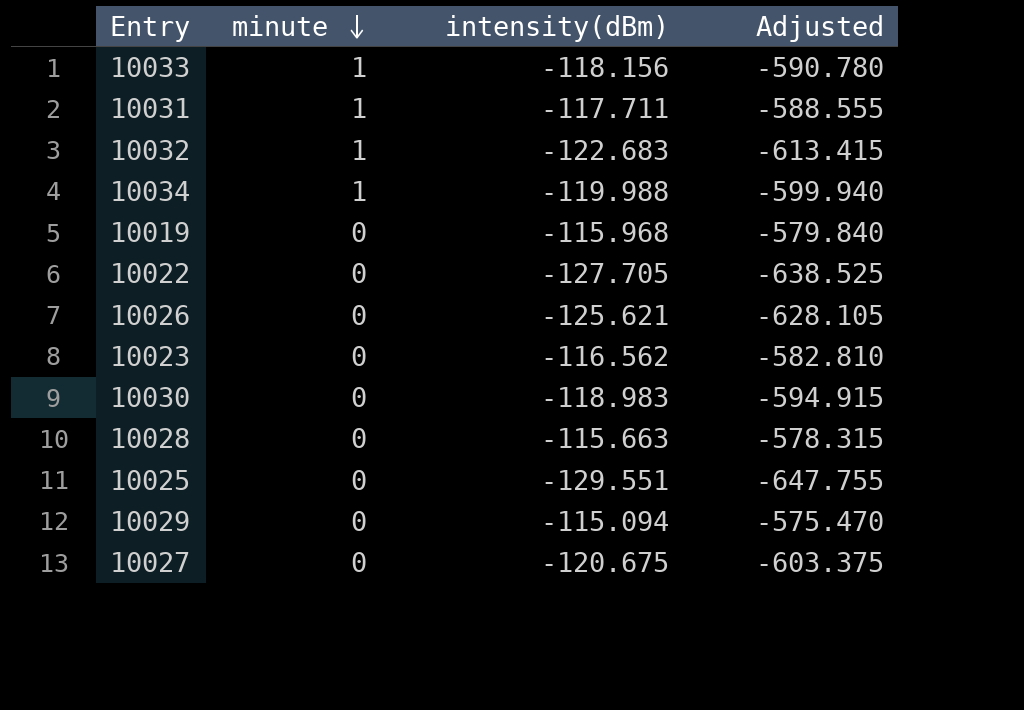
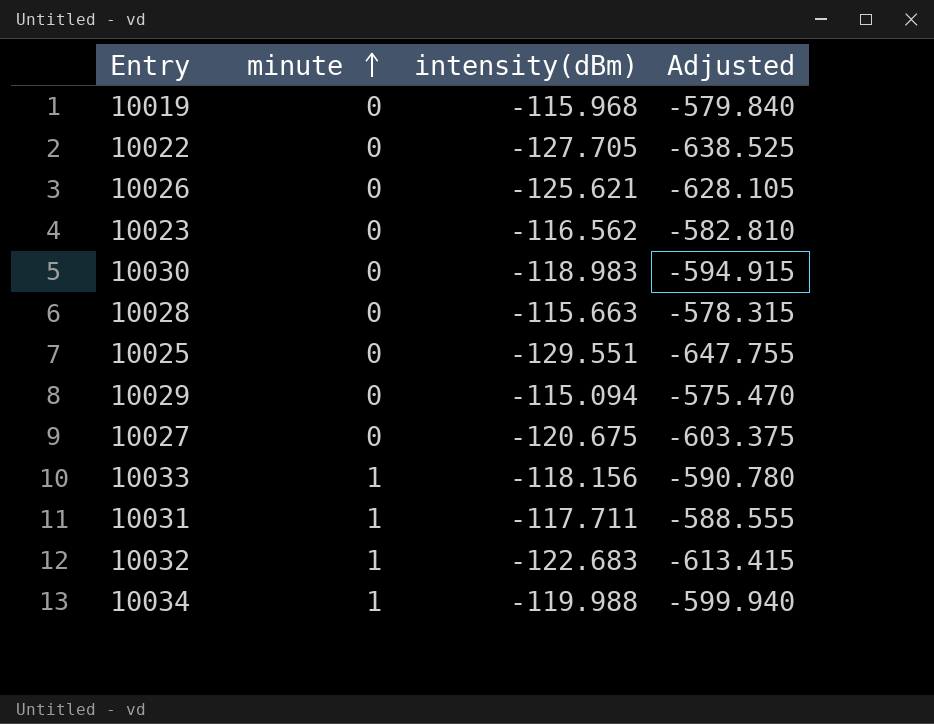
row order: minute descending -> minute ascending

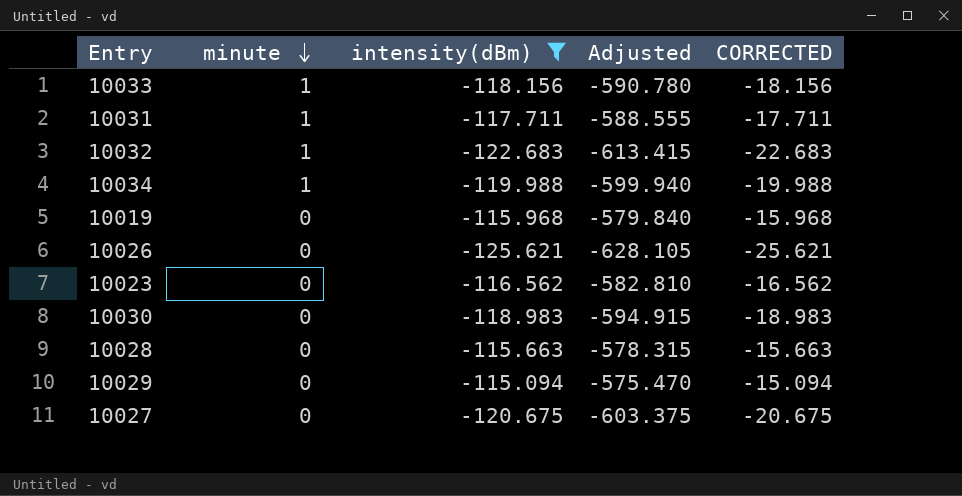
filter: none -> intensity(dBm) >= -125.621
row order: minute ascending -> minute descending
column CORRECTED | formula: none -> [intensity(dBm)] + 100

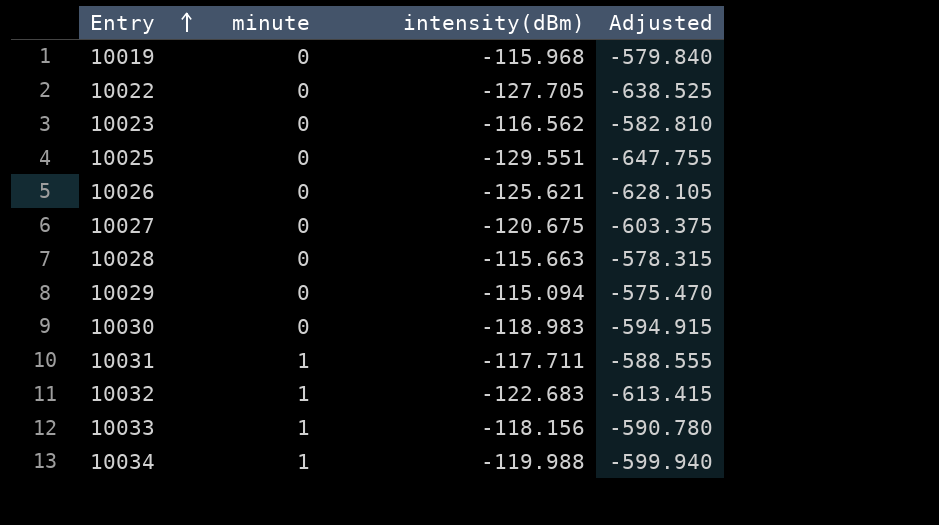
filter: intensity(dBm) >= -125.621 -> none
row order: minute descending -> Entry ascending
column CORRECTED | formula: [intensity(dBm)] + 100 -> none

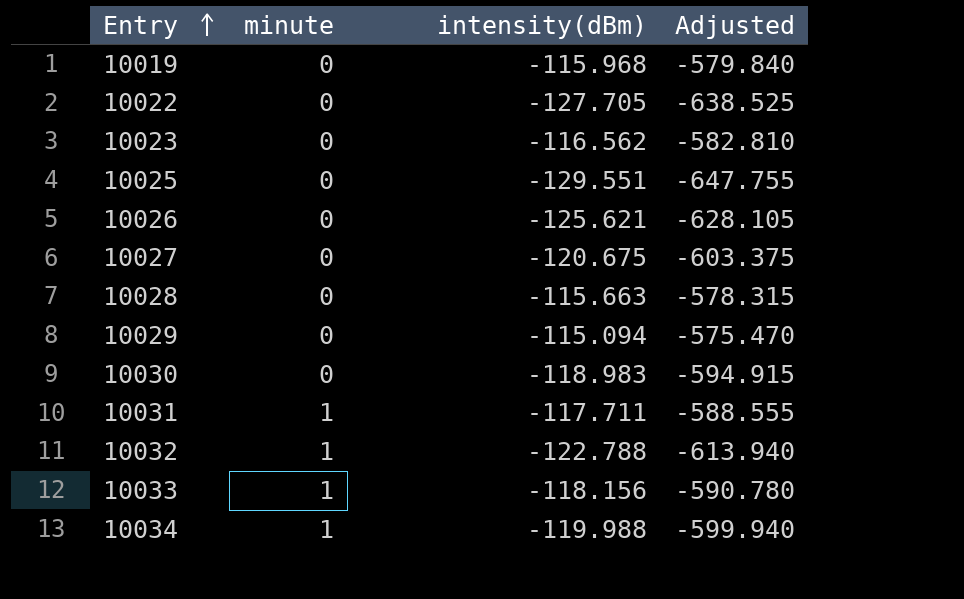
10032 | intensity(dBm): -122.683 -> -122.788
10032 | Adjusted: -613.415 -> -613.940

